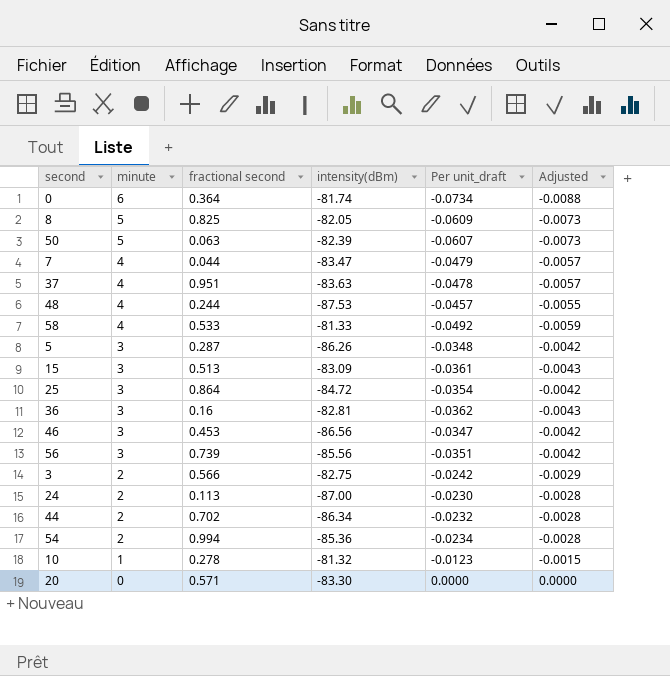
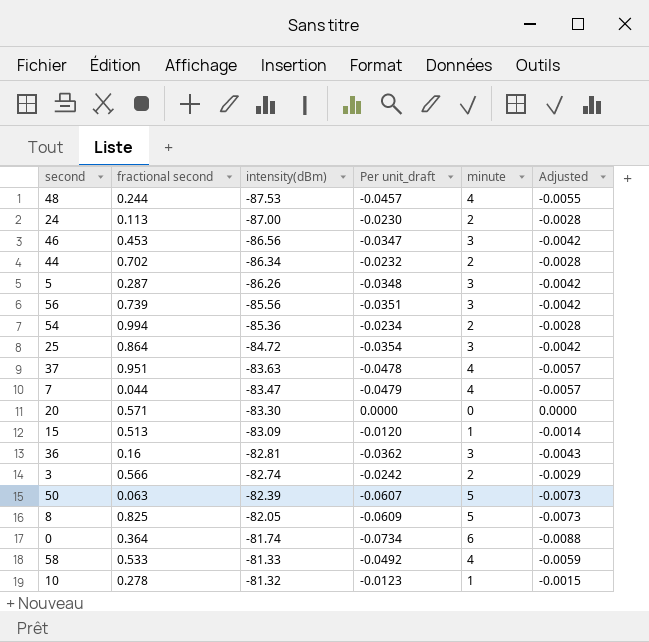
row order: minute descending -> intensity(dBm) ascending
column minute | position: 2 -> 5
15 | Per unit_draft: -0.0361 -> -0.0120
15 | minute: 3 -> 1
15 | Adjusted: -0.0043 -> -0.0014
3 | intensity(dBm): -82.75 -> -82.74

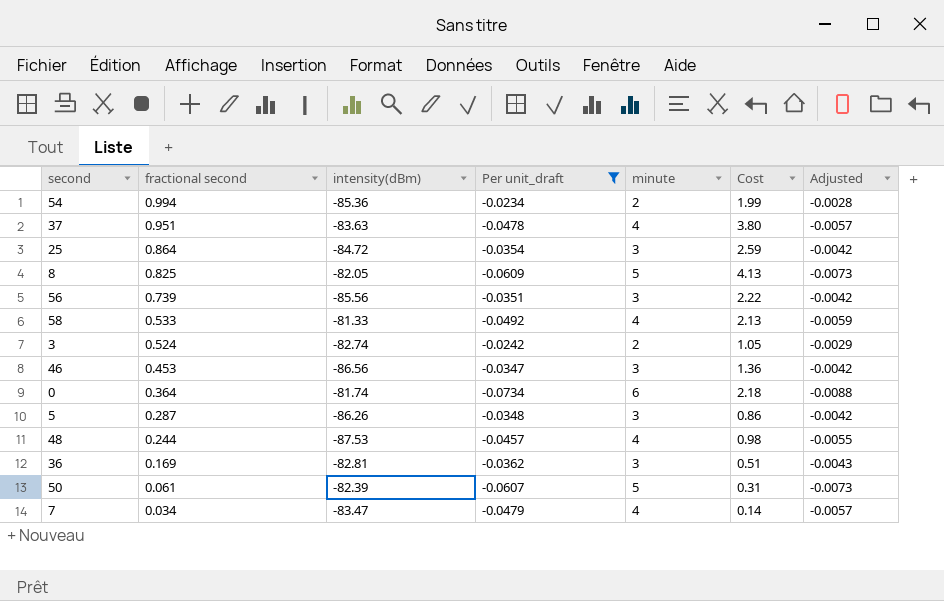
filter: none -> Per unit_draft <= -0.0234
row order: intensity(dBm) ascending -> fractional second descending
column Cost | formula: none -> [fractional second] * [minute]
3 | fractional second: 0.566 -> 0.524
36 | fractional second: 0.16 -> 0.169
50 | fractional second: 0.063 -> 0.061
7 | fractional second: 0.044 -> 0.034

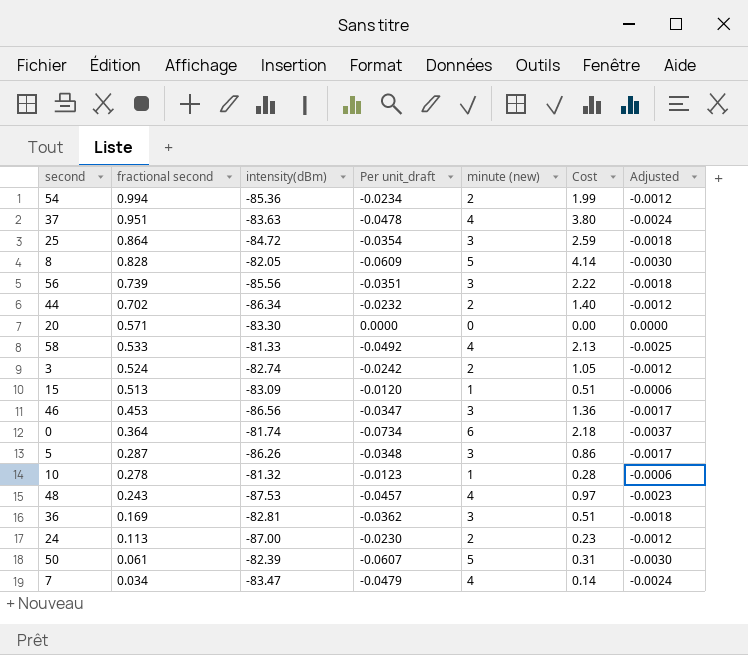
filter: Per unit_draft <= -0.0234 -> none
column name: minute -> minute (new)
column Adjusted | formula: [Per unit_draft] * 0.12 -> [Per unit_draft] * 0.05
8 | fractional second: 0.825 -> 0.828
8 | Cost: 4.13 -> 4.14
48 | fractional second: 0.244 -> 0.243
48 | Cost: 0.98 -> 0.97

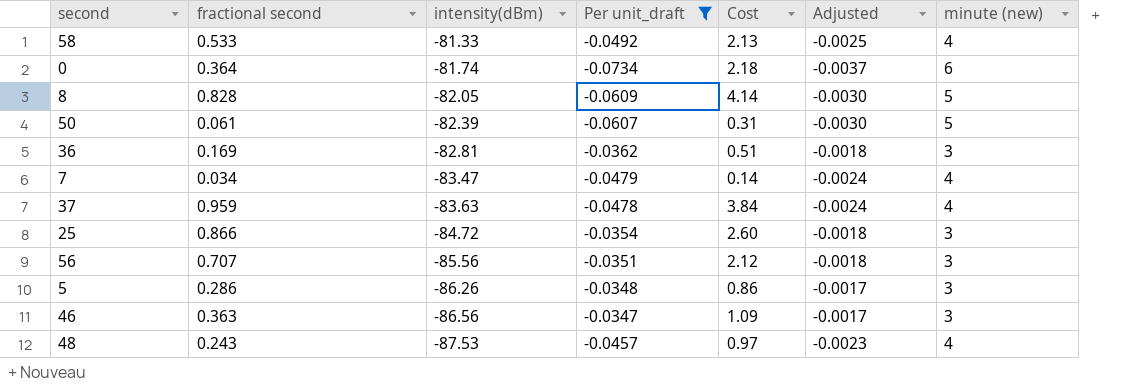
filter: none -> Per unit_draft <= -0.0347
row order: fractional second descending -> intensity(dBm) descending
column minute (new) | position: 5 -> 7
37 | fractional second: 0.951 -> 0.959
37 | Cost: 3.80 -> 3.84
25 | fractional second: 0.864 -> 0.866
25 | Cost: 2.59 -> 2.60
56 | fractional second: 0.739 -> 0.707
56 | Cost: 2.22 -> 2.12
5 | fractional second: 0.287 -> 0.286
46 | fractional second: 0.453 -> 0.363
46 | Cost: 1.36 -> 1.09

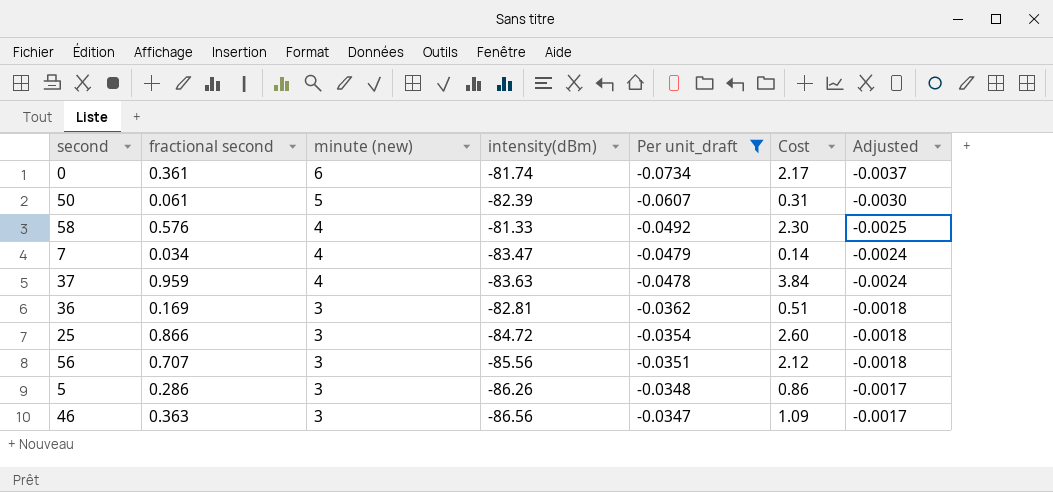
row order: intensity(dBm) descending -> minute (new) descending
column minute (new) | position: 7 -> 3
row 8: 0.828 | -82.05 | -0.0609 | 4.14 | -0.0030 | 5 -> none
row 48: 0.243 | -87.53 | -0.0457 | 0.97 | -0.0023 | 4 -> none
0 | fractional second: 0.364 -> 0.361
0 | Cost: 2.18 -> 2.17
58 | fractional second: 0.533 -> 0.576
58 | Cost: 2.13 -> 2.30

